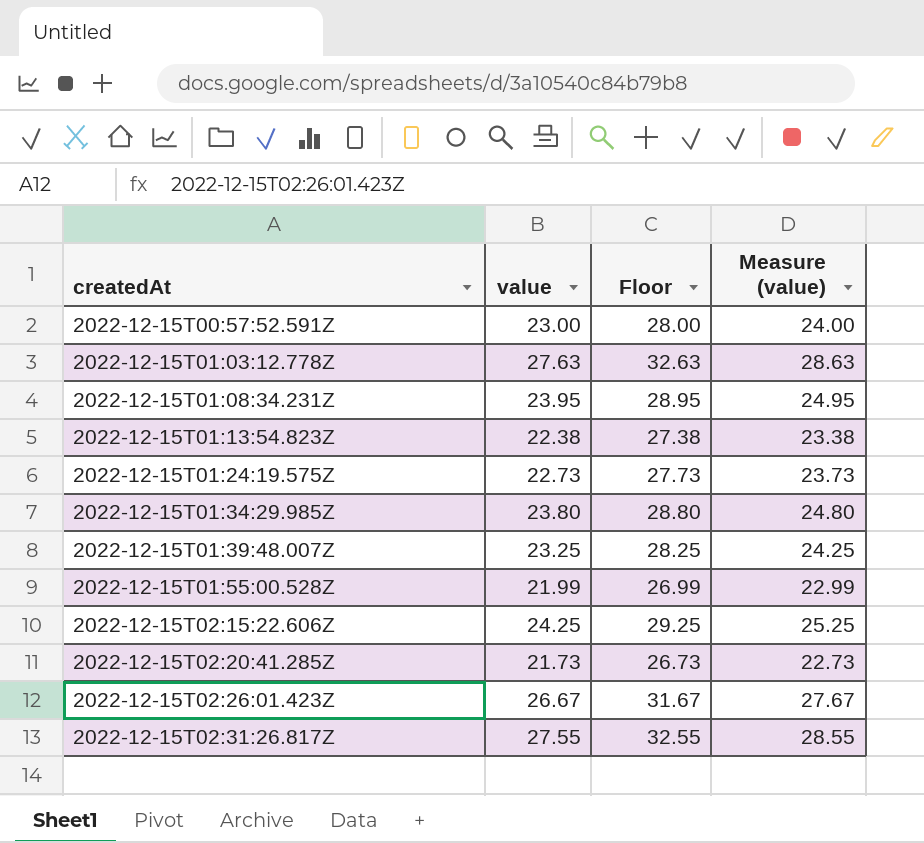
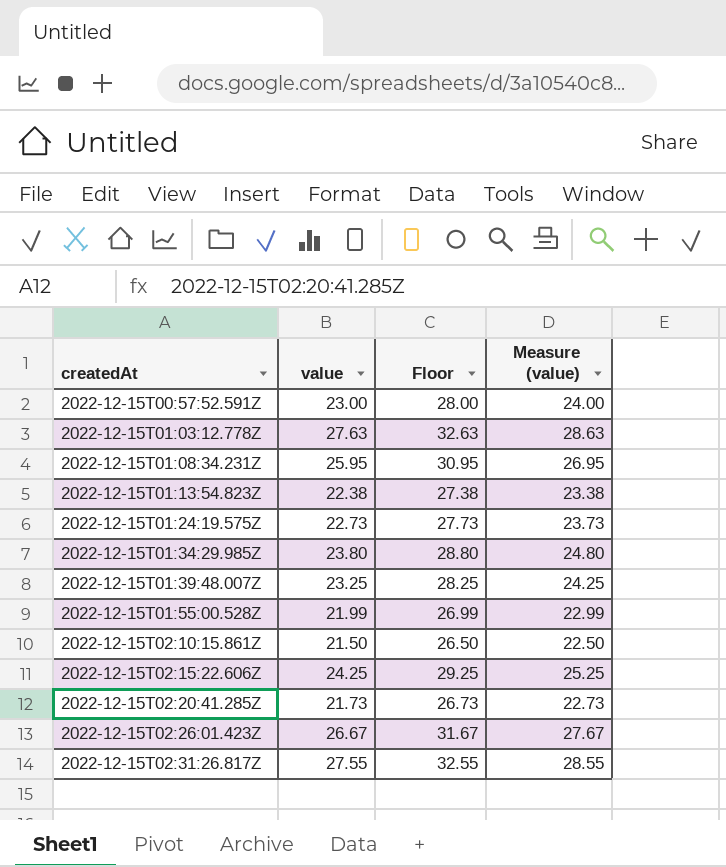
2022-12-15T01:08:34.231Z | value: 23.95 -> 25.95
2022-12-15T01:08:34.231Z | Floor: 28.95 -> 30.95
2022-12-15T01:08:34.231Z | Measure (value): 24.95 -> 26.95
row 2022-12-15T02:10:15.861Z: none -> 21.50 | 26.50 | 22.50

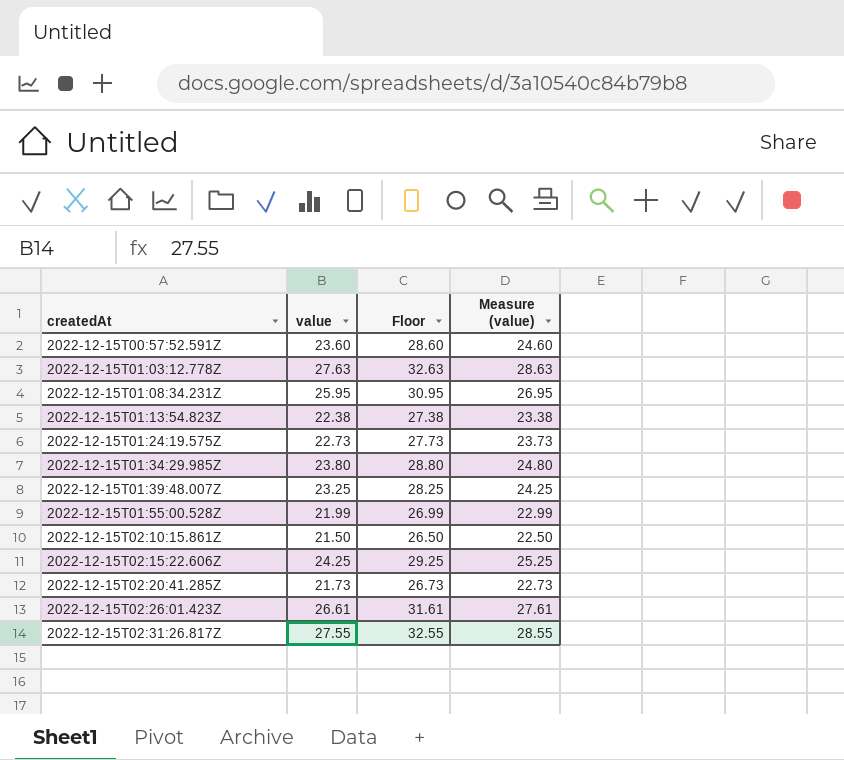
2022-12-15T00:57:52.591Z | value: 23.00 -> 23.60
2022-12-15T00:57:52.591Z | Floor: 28.00 -> 28.60
2022-12-15T00:57:52.591Z | Measure (value): 24.00 -> 24.60
2022-12-15T02:26:01.423Z | value: 26.67 -> 26.61
2022-12-15T02:26:01.423Z | Floor: 31.67 -> 31.61
2022-12-15T02:26:01.423Z | Measure (value): 27.67 -> 27.61

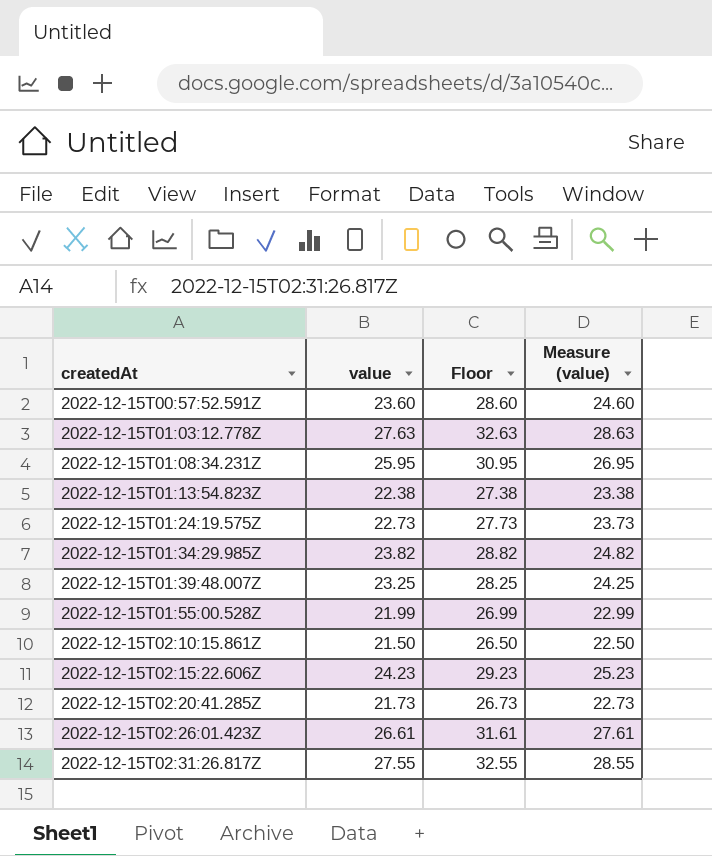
2022-12-15T01:34:29.985Z | value: 23.80 -> 23.82
2022-12-15T01:34:29.985Z | Floor: 28.80 -> 28.82
2022-12-15T01:34:29.985Z | Measure (value): 24.80 -> 24.82
2022-12-15T02:15:22.606Z | value: 24.25 -> 24.23
2022-12-15T02:15:22.606Z | Floor: 29.25 -> 29.23
2022-12-15T02:15:22.606Z | Measure (value): 25.25 -> 25.23

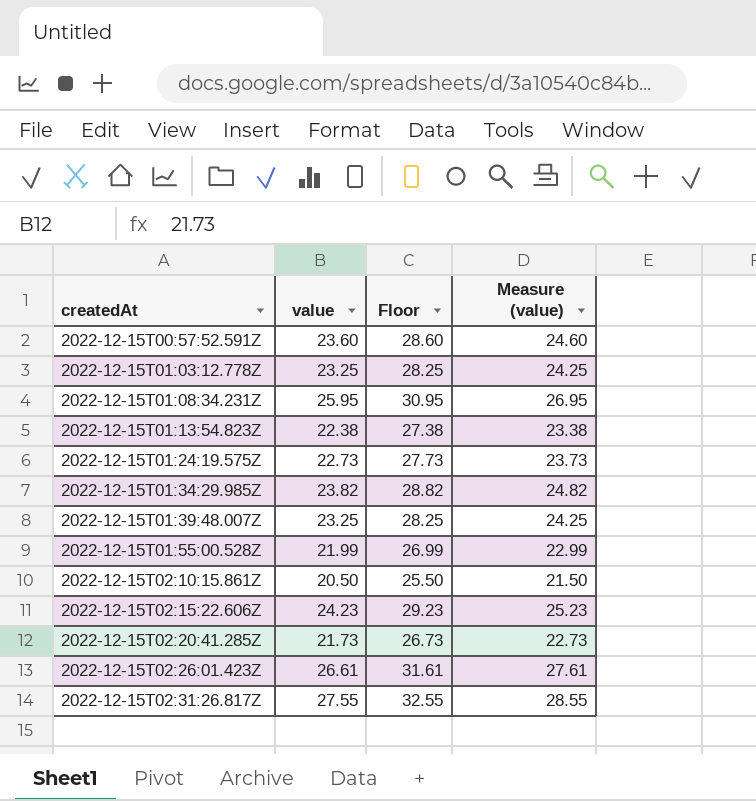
2022-12-15T01:03:12.778Z | value: 27.63 -> 23.25
2022-12-15T01:03:12.778Z | Floor: 32.63 -> 28.25
2022-12-15T01:03:12.778Z | Measure (value): 28.63 -> 24.25
2022-12-15T02:10:15.861Z | value: 21.50 -> 20.50
2022-12-15T02:10:15.861Z | Floor: 26.50 -> 25.50
2022-12-15T02:10:15.861Z | Measure (value): 22.50 -> 21.50

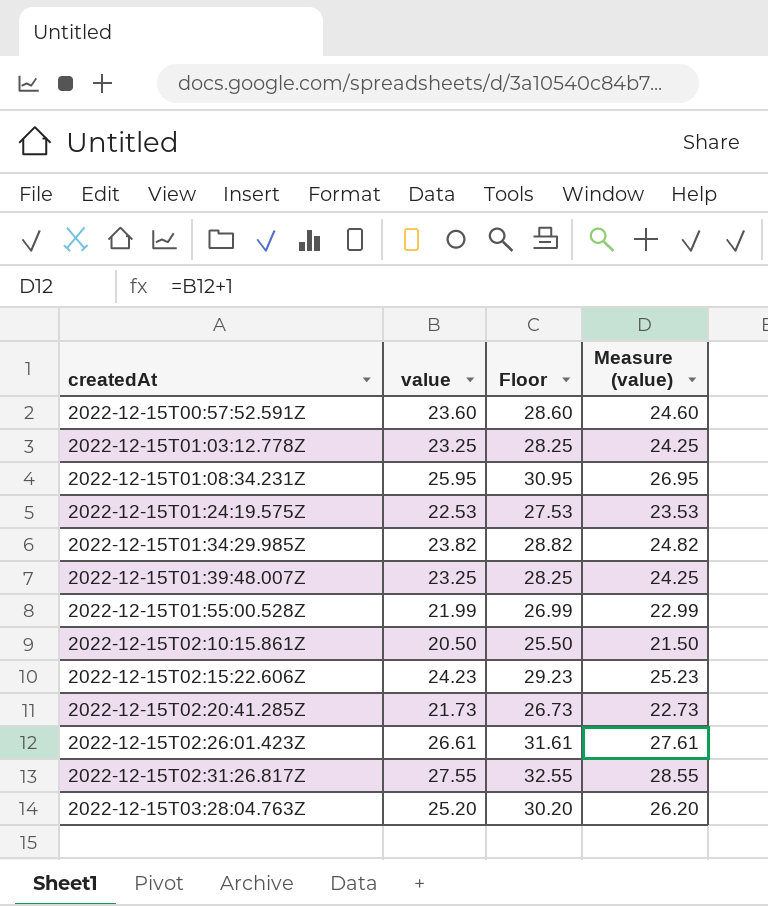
row 2022-12-15T01:13:54.823Z: 22.38 | 27.38 | 23.38 -> none
2022-12-15T01:24:19.575Z | value: 22.73 -> 22.53
2022-12-15T01:24:19.575Z | Floor: 27.73 -> 27.53
2022-12-15T01:24:19.575Z | Measure (value): 23.73 -> 23.53
row 2022-12-15T03:28:04.763Z: none -> 25.20 | 30.20 | 26.20

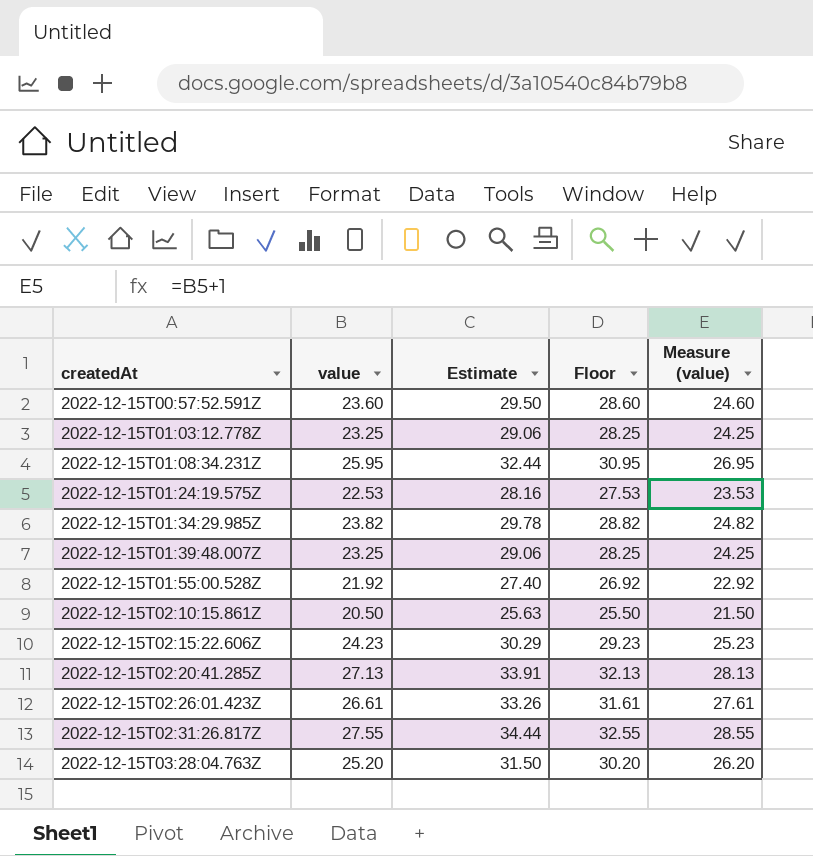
column Estimate | formula: none -> [value] * 1.25
2022-12-15T01:55:00.528Z | value: 21.99 -> 21.92
2022-12-15T01:55:00.528Z | Floor: 26.99 -> 26.92
2022-12-15T01:55:00.528Z | Measure (value): 22.99 -> 22.92
2022-12-15T02:20:41.285Z | value: 21.73 -> 27.13
2022-12-15T02:20:41.285Z | Floor: 26.73 -> 32.13
2022-12-15T02:20:41.285Z | Measure (value): 22.73 -> 28.13

